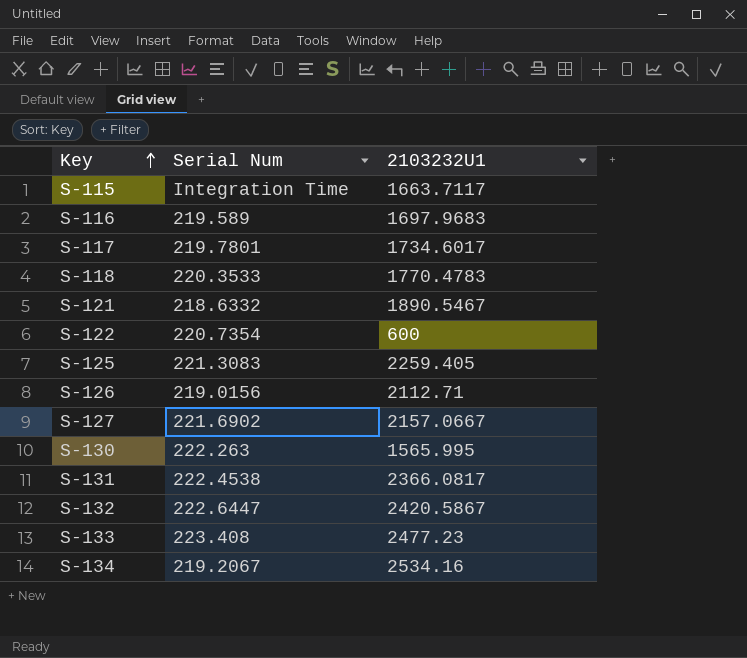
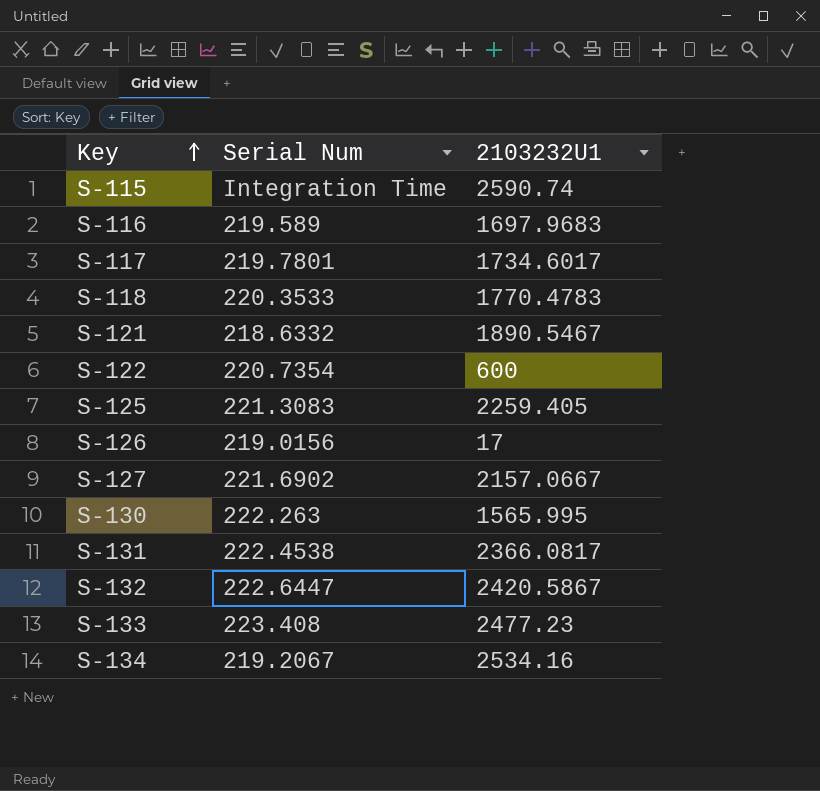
S-115 | 2103232U1: 1663.7117 -> 2590.74
S-126 | 2103232U1: 2112.71 -> 17

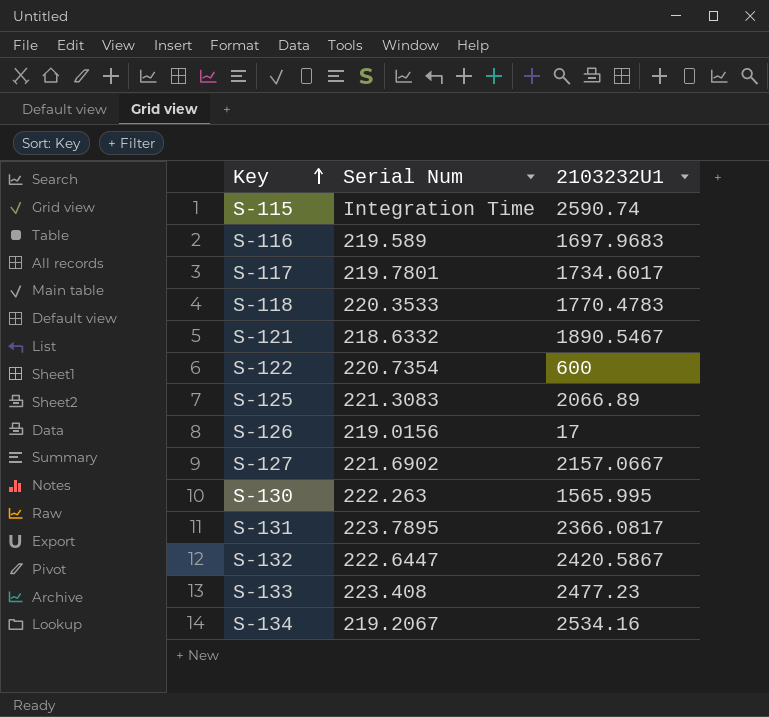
S-125 | 2103232U1: 2259.405 -> 2066.89
S-131 | Serial Num: 222.4538 -> 223.7895

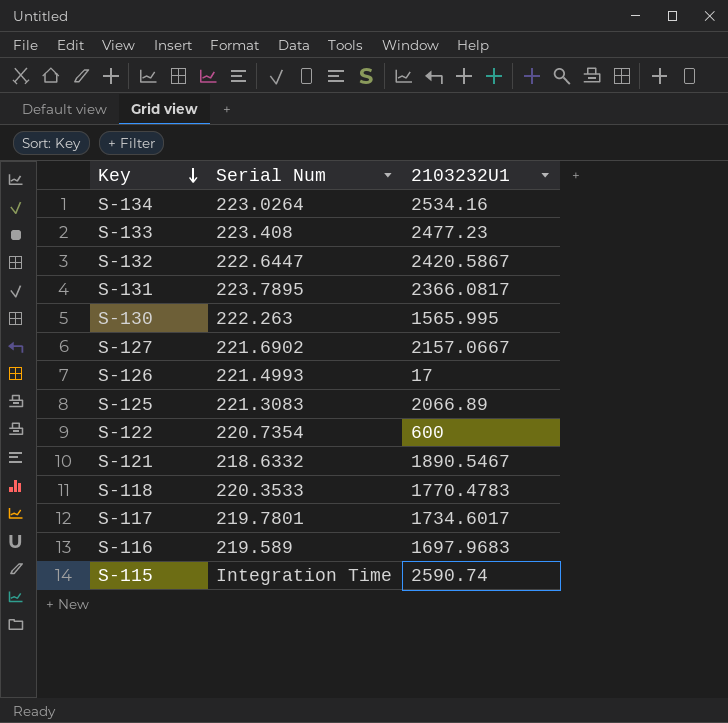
row order: Key ascending -> Key descending
S-134 | Serial Num: 219.2067 -> 223.0264
S-126 | Serial Num: 219.0156 -> 221.4993

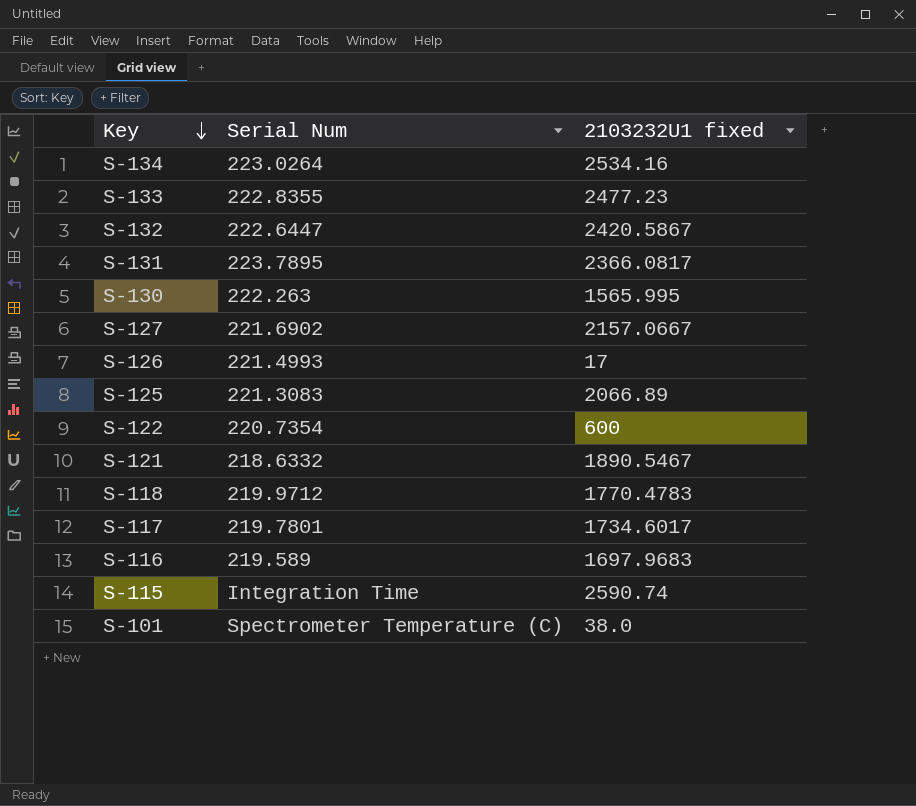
column name: 2103232U1 -> 2103232U1 fixed
S-133 | Serial Num: 223.408 -> 222.8355
S-118 | Serial Num: 220.3533 -> 219.9712
row S-101: none -> Spectrometer Temperature (C) | 38.0

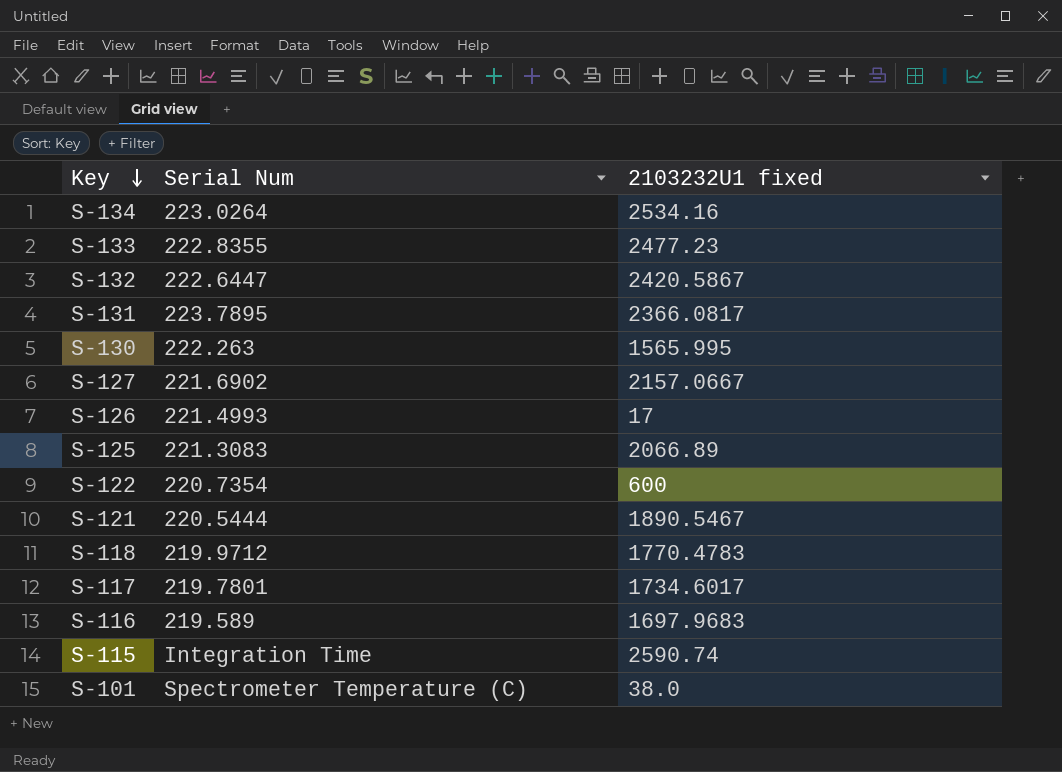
S-121 | Serial Num: 218.6332 -> 220.5444

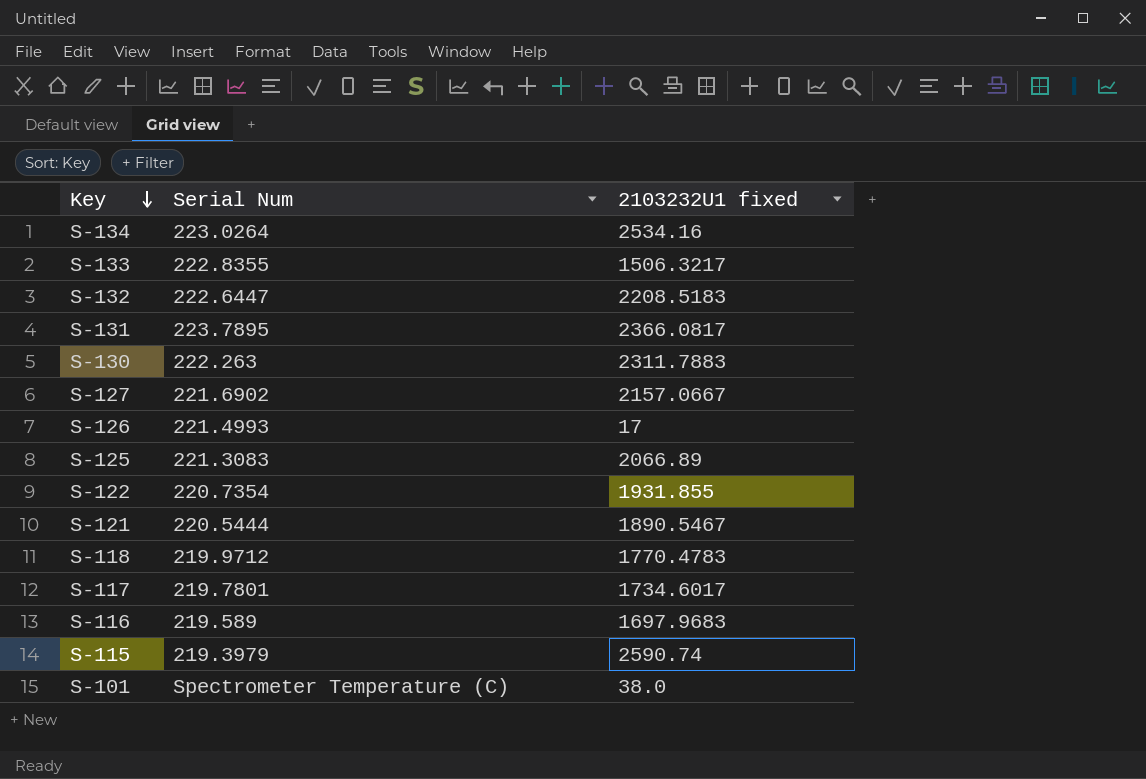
S-133 | 2103232U1 fixed: 2477.23 -> 1506.3217
S-132 | 2103232U1 fixed: 2420.5867 -> 2208.5183
S-130 | 2103232U1 fixed: 1565.995 -> 2311.7883
S-122 | 2103232U1 fixed: 600 -> 1931.855
S-115 | Serial Num: Integration Time -> 219.3979

